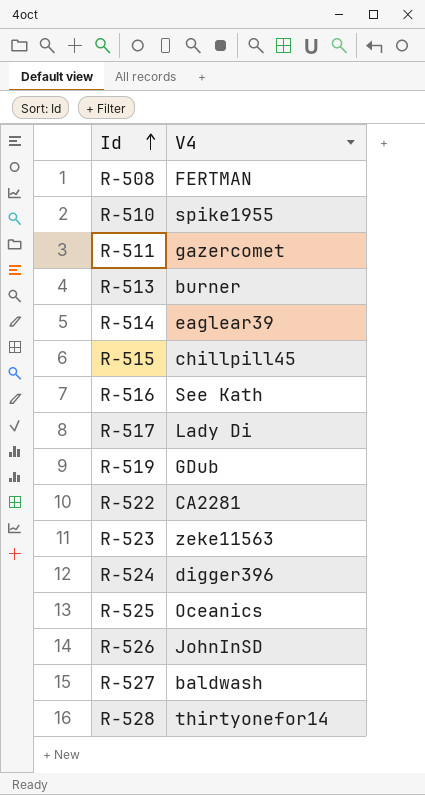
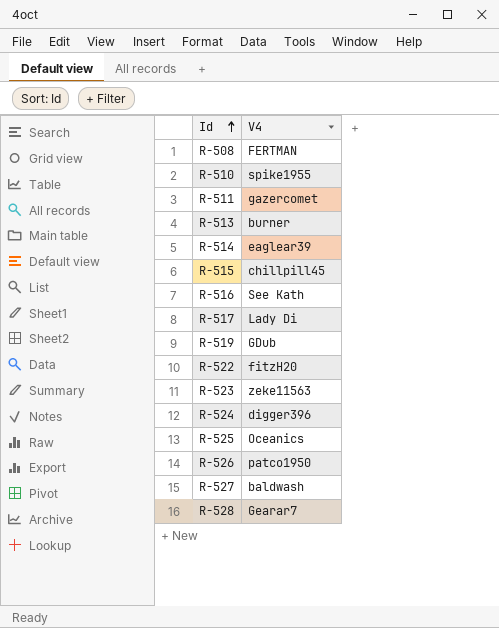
R-522 | V4: CA2281 -> fitzH20
R-526 | V4: JohnInSD -> patco1950
R-528 | V4: thirtyonefor14 -> Gearar7

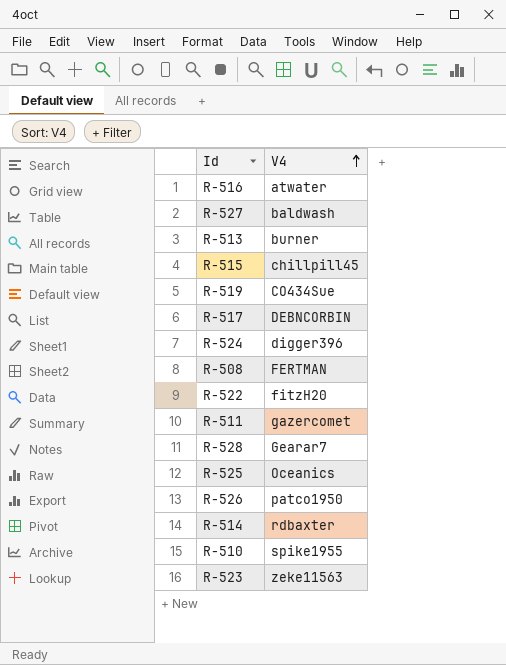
row order: Id ascending -> V4 ascending
R-516 | V4: See Kath -> atwater
R-519 | V4: GDub -> CO434Sue
R-517 | V4: Lady Di -> DEBNCORBIN
R-514 | V4: eaglear39 -> rdbaxter

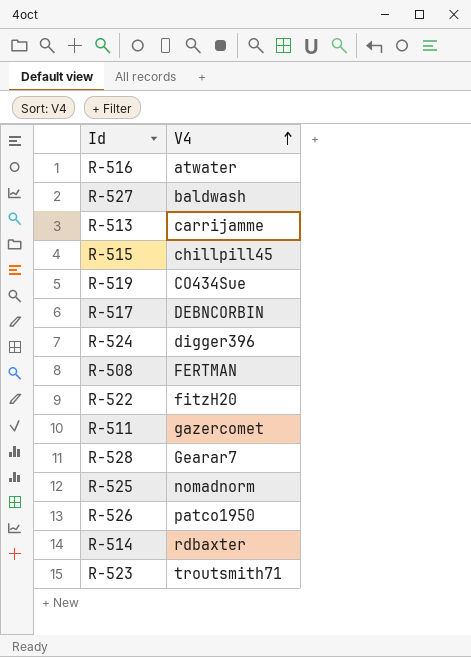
row R-510: spike1955 -> none
R-513 | V4: burner -> carrijamme
R-525 | V4: Oceanics -> nomadnorm
R-523 | V4: zeke11563 -> troutsmith71

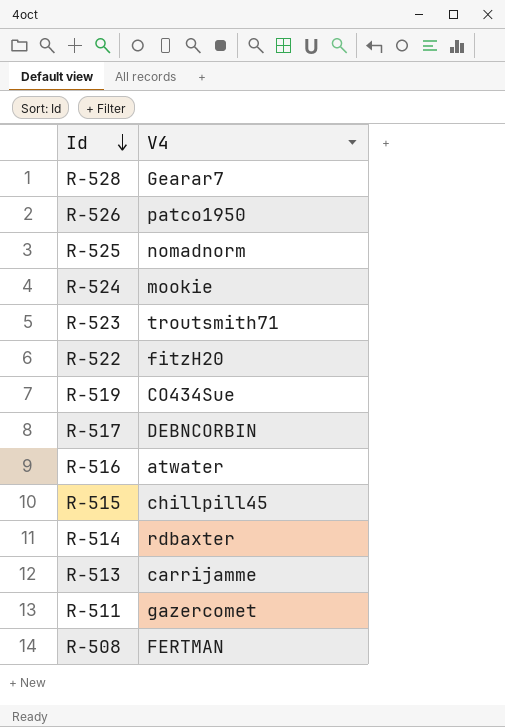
row order: V4 ascending -> Id descending
row R-527: baldwash -> none
R-524 | V4: digger396 -> mookie

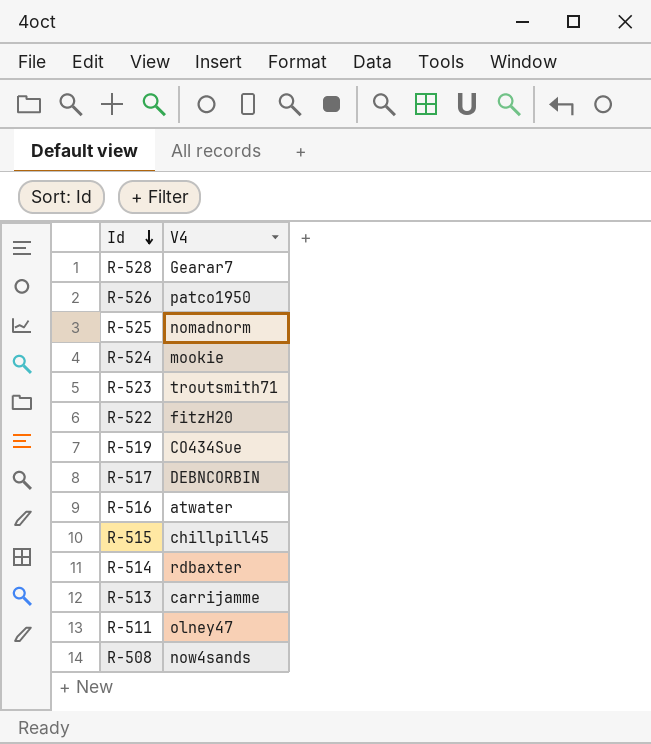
R-511 | V4: gazercomet -> olney47
R-508 | V4: FERTMAN -> now4sands

